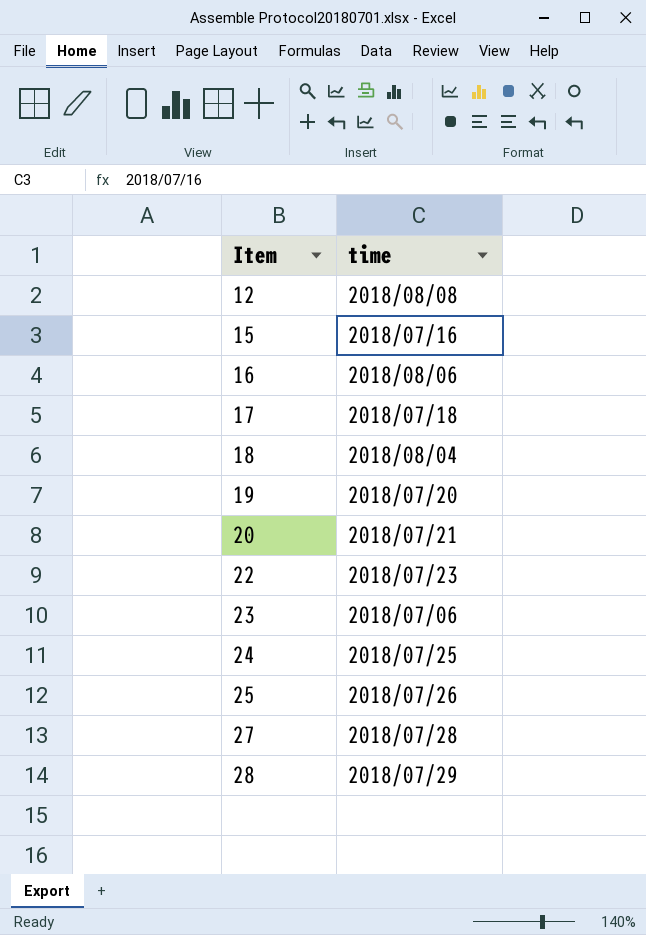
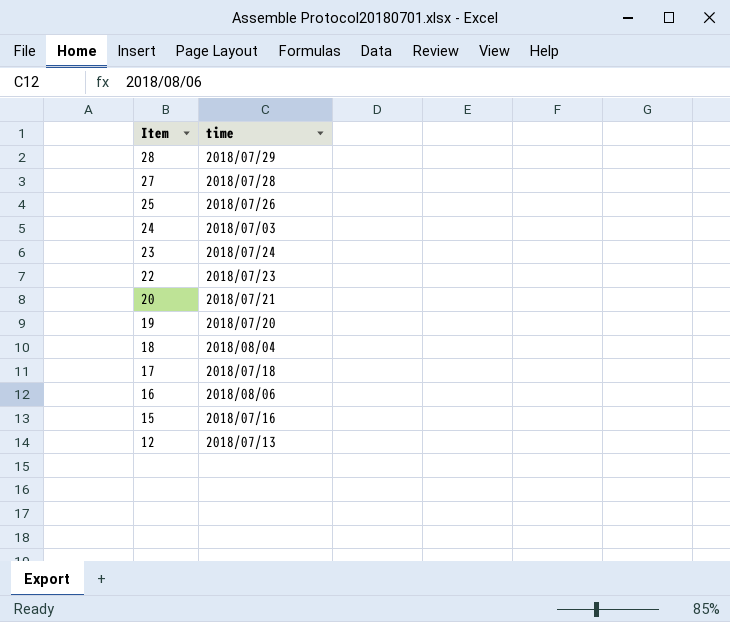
row order: Item ascending -> Item descending
24 | time: 2018/07/25 -> 2018/07/03
23 | time: 2018/07/06 -> 2018/07/24
12 | time: 2018/08/08 -> 2018/07/13

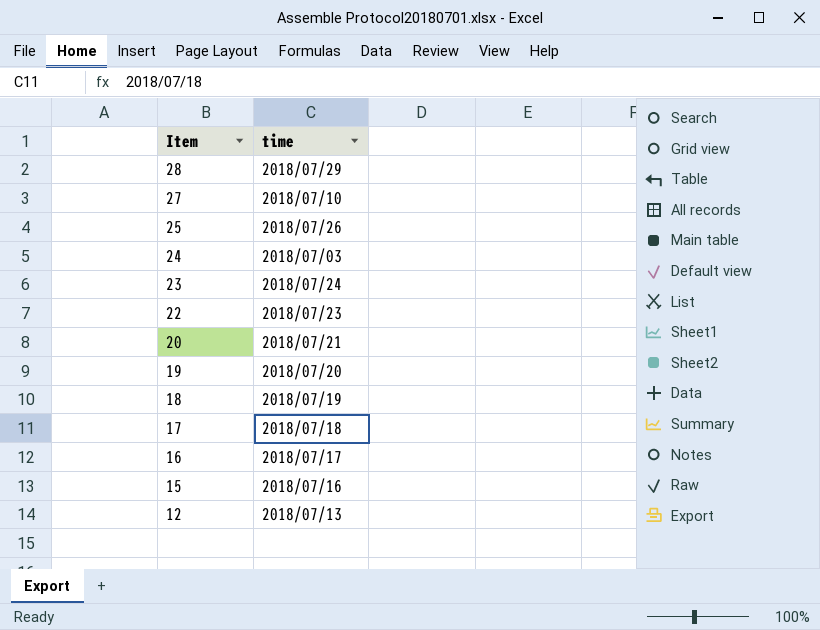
27 | time: 2018/07/28 -> 2018/07/10
18 | time: 2018/08/04 -> 2018/07/19
16 | time: 2018/08/06 -> 2018/07/17

